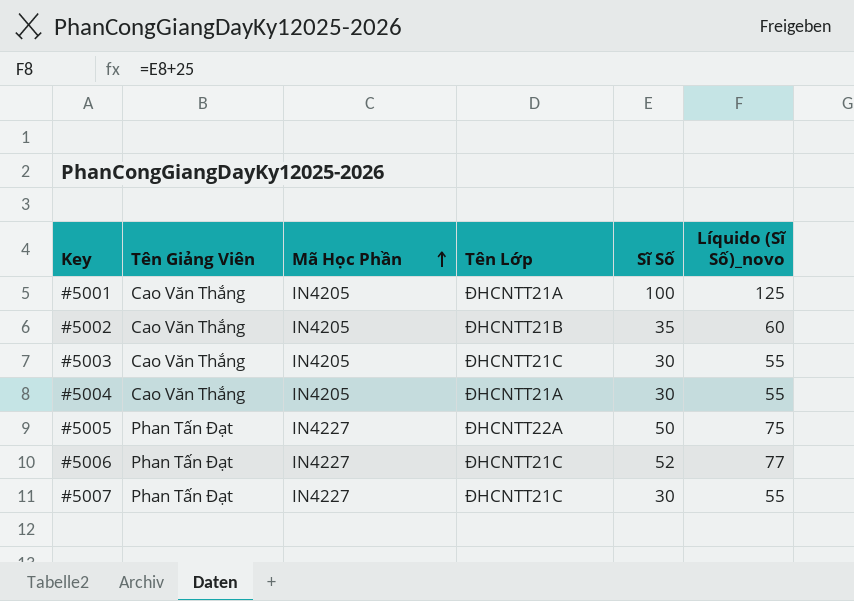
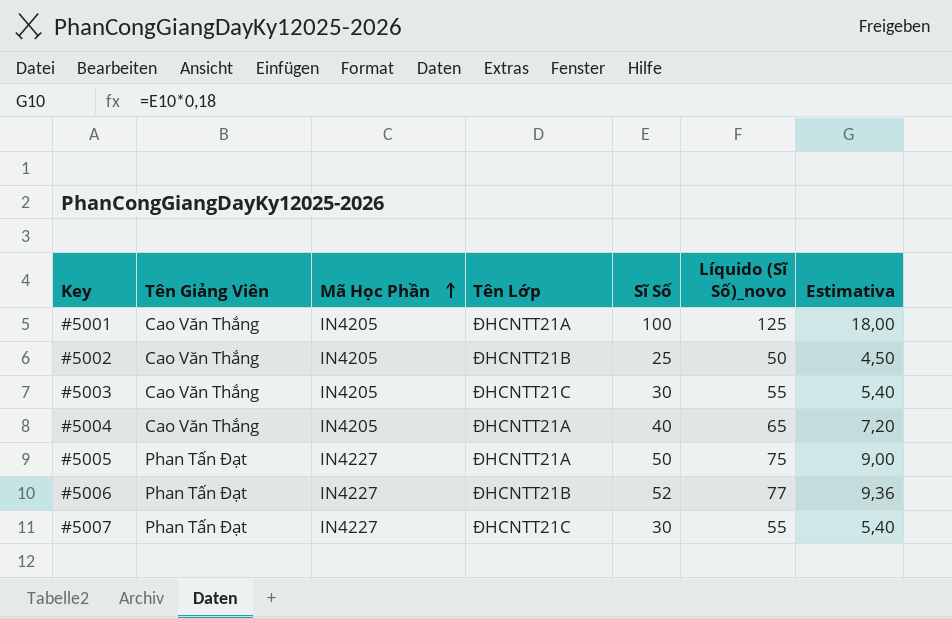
column Estimativa | formula: none -> [Sĩ Số] * 0,18
#5002 | Sĩ Số: 35 -> 25
#5002 | Líquido (Sĩ Số)_novo: 60 -> 50
#5004 | Sĩ Số: 30 -> 40
#5004 | Líquido (Sĩ Số)_novo: 55 -> 65
#5005 | Tên Lớp: ĐHCNTT22A -> ĐHCNTT21A
#5006 | Tên Lớp: ĐHCNTT21C -> ĐHCNTT21B

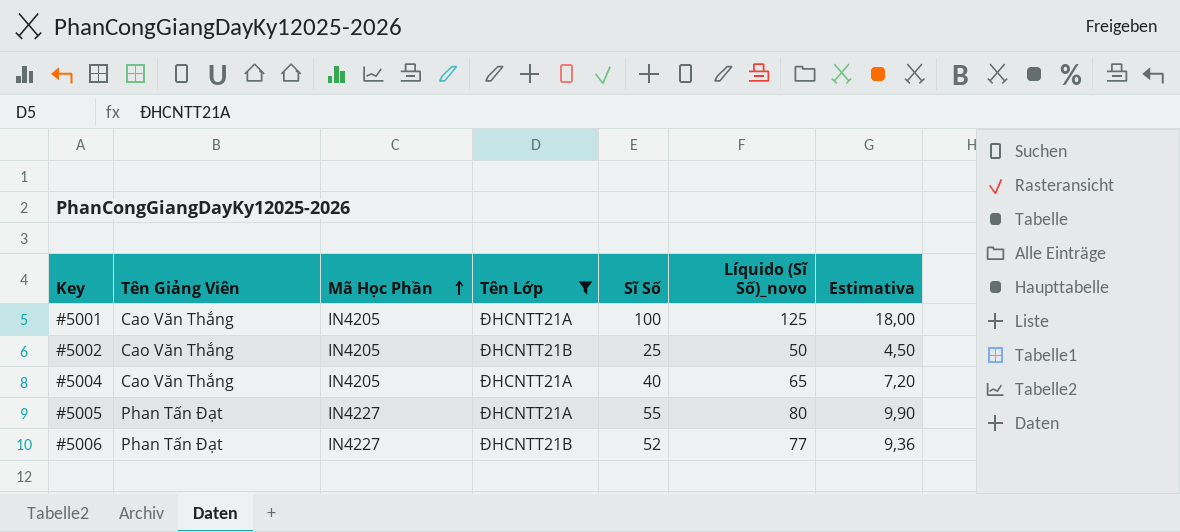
filter: none -> Tên Lớp != ĐHCNTT21C
#5005 | Sĩ Số: 50 -> 55
#5005 | Líquido (Sĩ Số)_novo: 75 -> 80
#5005 | Estimativa: 9,00 -> 9,90

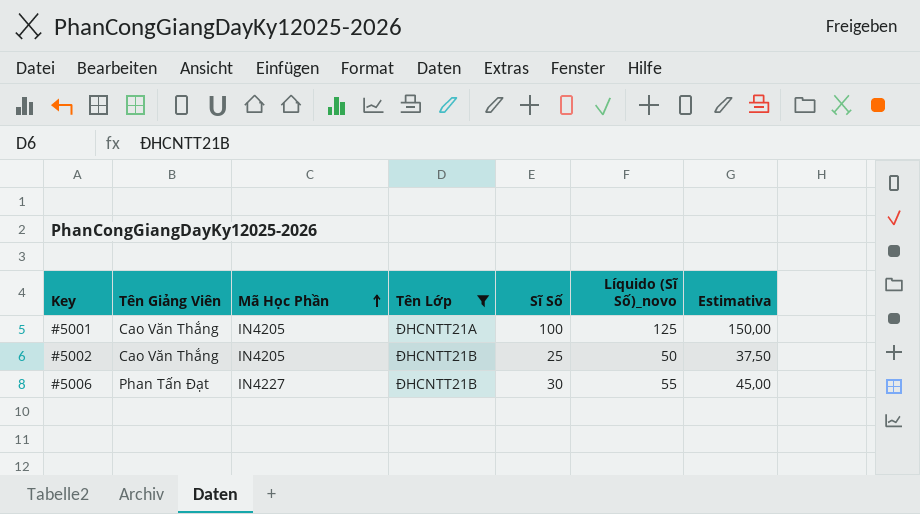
column Estimativa | formula: [Sĩ Số] * 0,18 -> [Sĩ Số] * 1,5
row #5004: Cao Văn Thắng | IN4205 | ĐHCNTT21A | 40 | 65 | 7,20 -> none
row #5005: Phan Tấn Đạt | IN4227 | ĐHCNTT21A | 55 | 80 | 9,90 -> none
#5006 | Sĩ Số: 52 -> 30
#5006 | Líquido (Sĩ Số)_novo: 77 -> 55

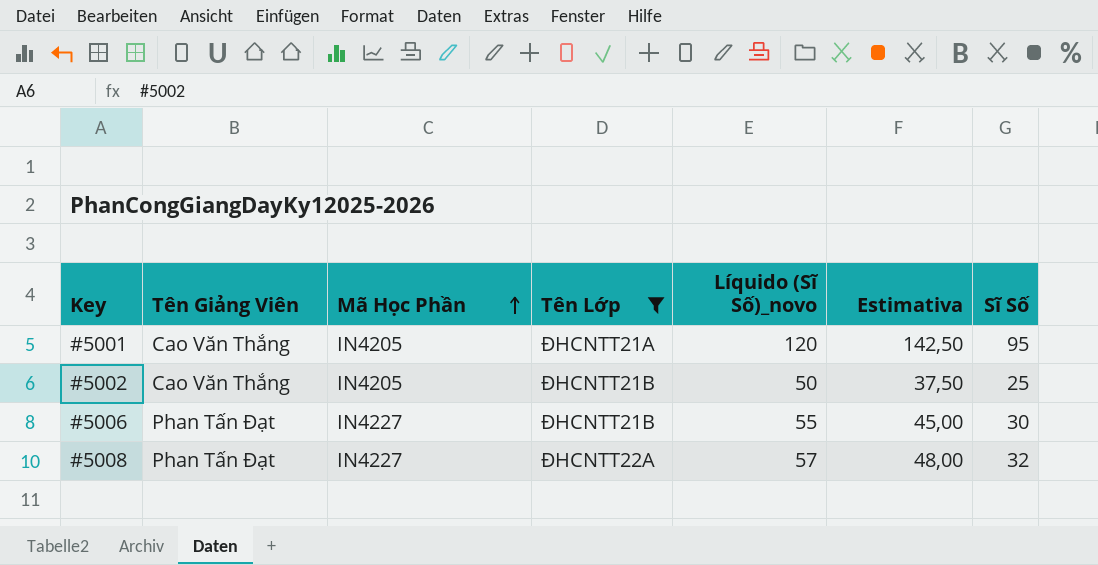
column Sĩ Số | position: 5 -> 7
#5001 | Líquido (Sĩ Số)_novo: 125 -> 120
#5001 | Estimativa: 150,00 -> 142,50
#5001 | Sĩ Số: 100 -> 95
row #5008: none -> Phan Tấn Đạt | IN4227 | ĐHCNTT22A | 57 | 48,00 | 32

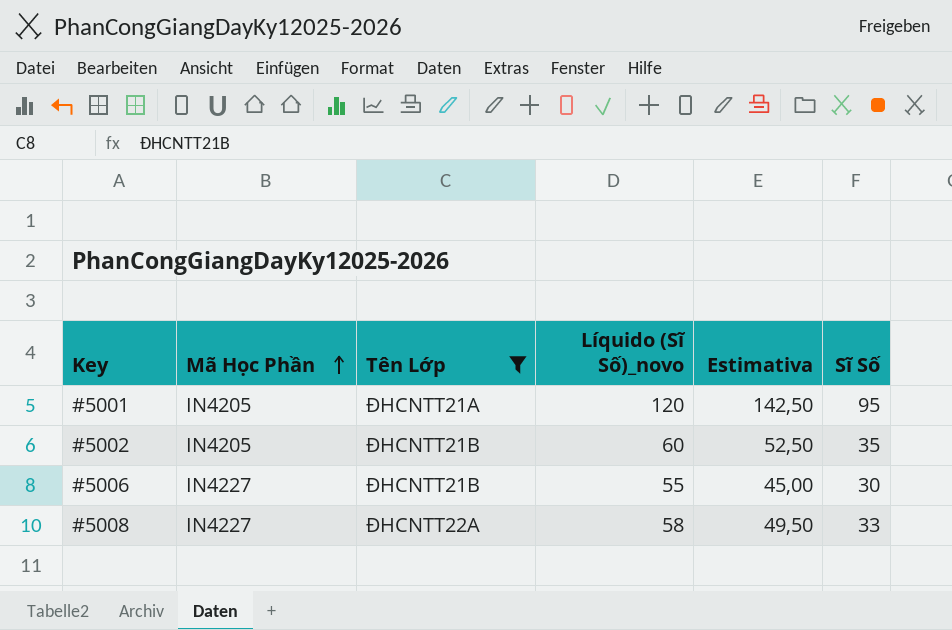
column Tên Giảng Viên | position: 2 -> none
#5002 | Líquido (Sĩ Số)_novo: 50 -> 60
#5002 | Estimativa: 37,50 -> 52,50
#5002 | Sĩ Số: 25 -> 35
#5008 | Líquido (Sĩ Số)_novo: 57 -> 58
#5008 | Estimativa: 48,00 -> 49,50
#5008 | Sĩ Số: 32 -> 33

